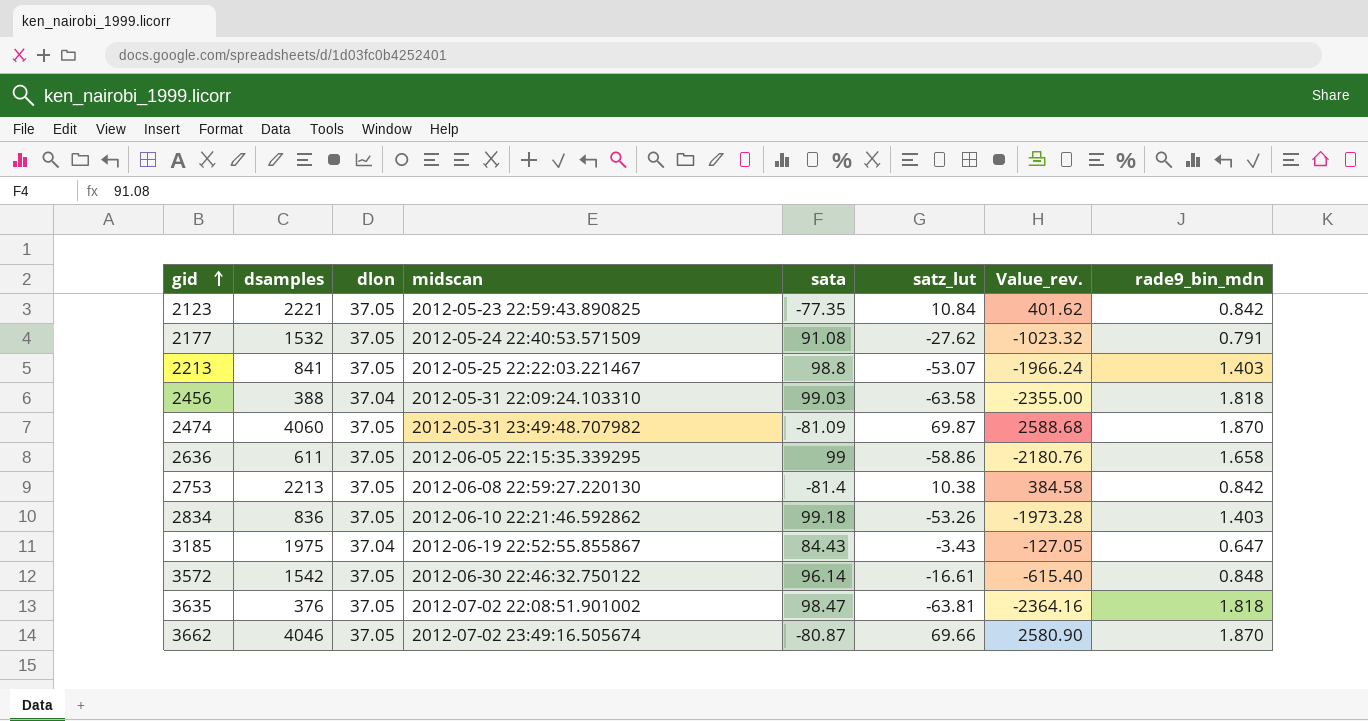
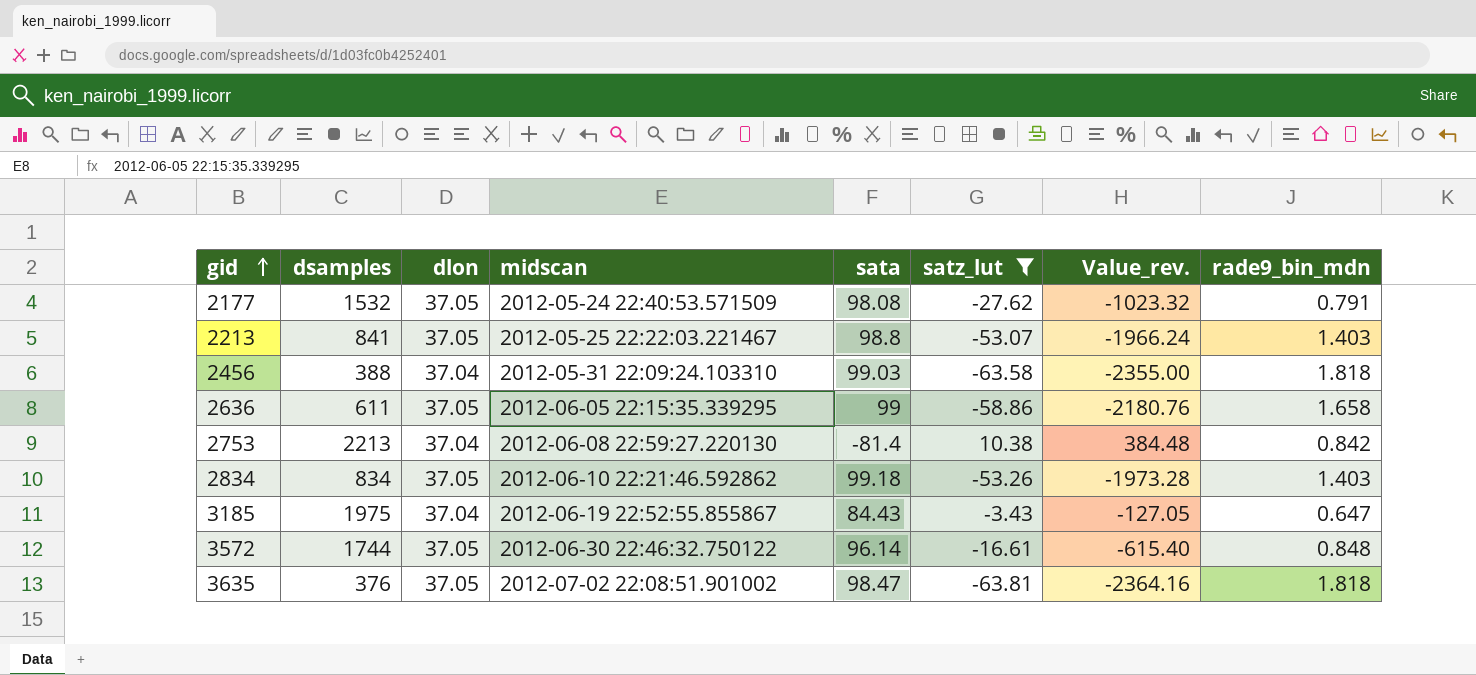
filter: none -> satz_lut <= 10.38
2177 | sata: 91.08 -> 98.08
2753 | dlon: 37.05 -> 37.04
2753 | Value_rev.: 384.58 -> 384.48
2834 | dsamples: 836 -> 834
3572 | dsamples: 1542 -> 1744

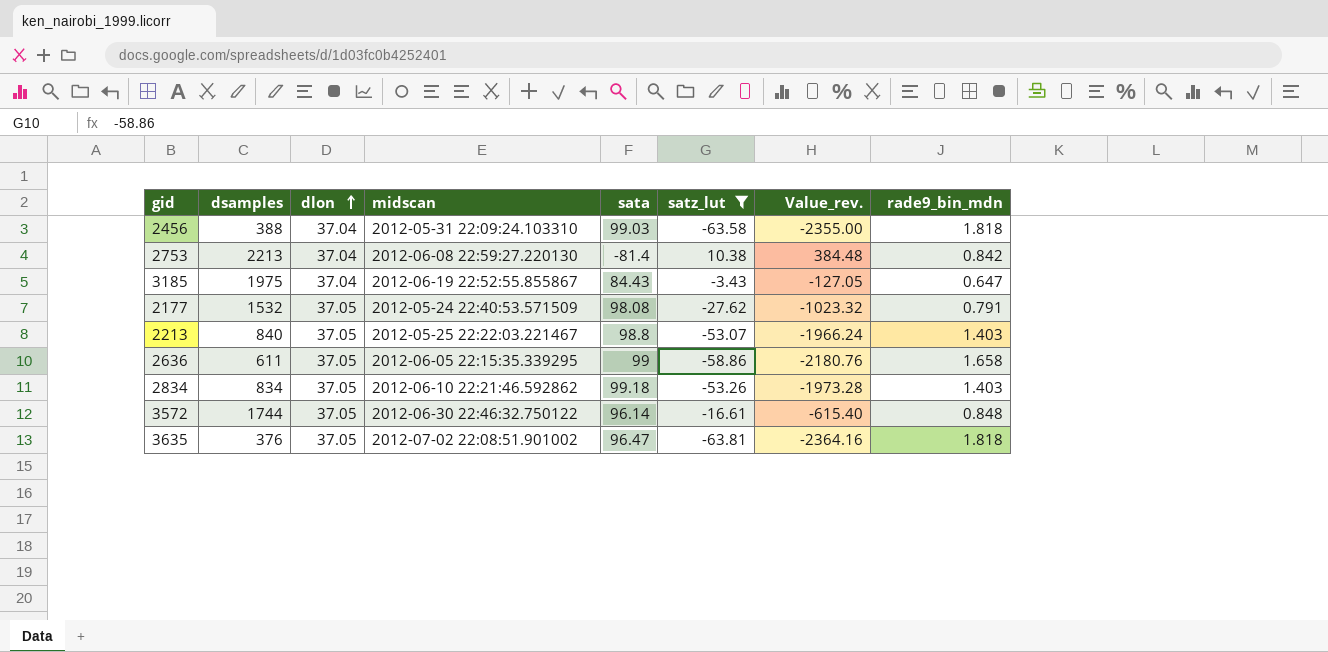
row order: gid ascending -> dlon ascending
2213 | dsamples: 841 -> 840
3635 | sata: 98.47 -> 96.47

